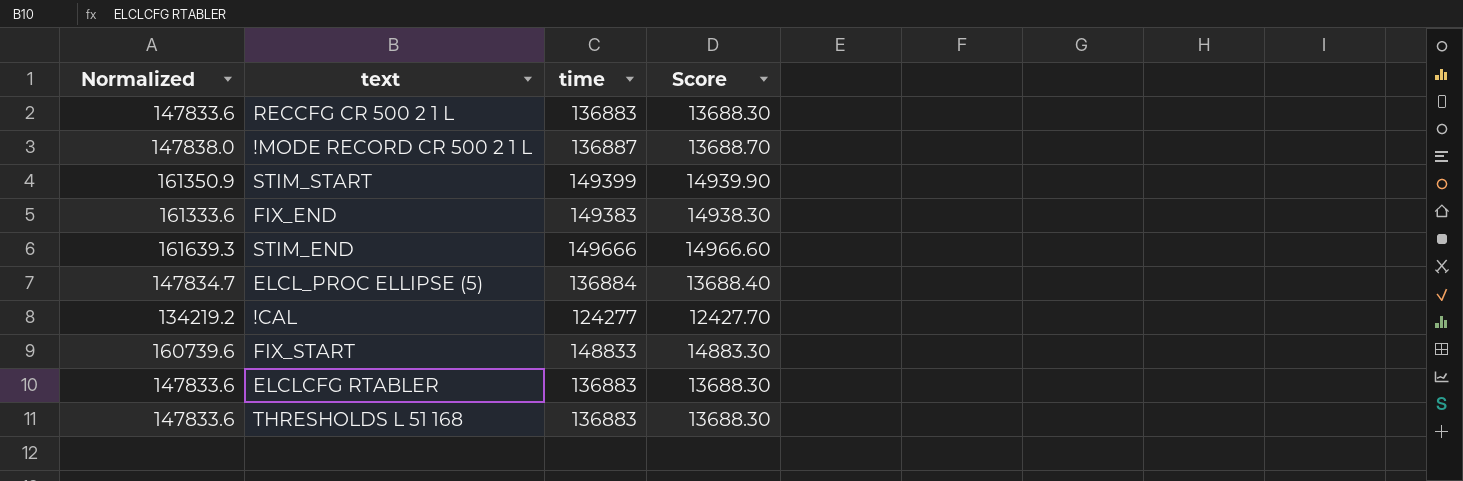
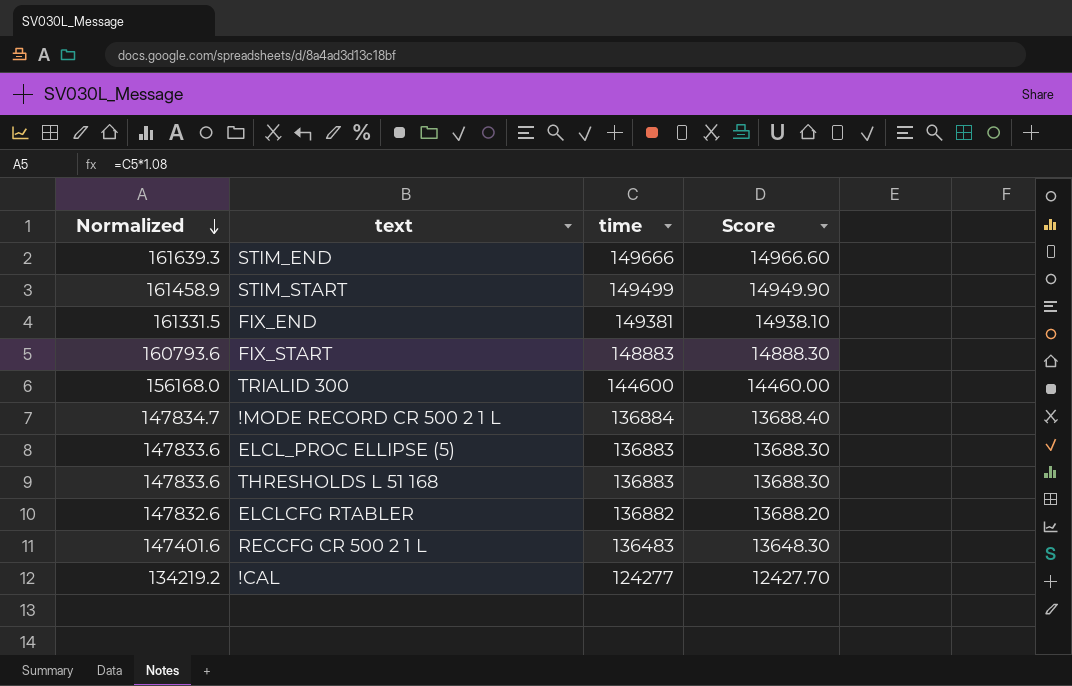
row order: none -> Normalized descending
STIM_START | Normalized: 161350.9 -> 161458.9
STIM_START | time: 149399 -> 149499
STIM_START | Score: 14939.90 -> 14949.90
FIX_END | Normalized: 161333.6 -> 161331.5
FIX_END | time: 149383 -> 149381
FIX_END | Score: 14938.30 -> 14938.10
FIX_START | Normalized: 160739.6 -> 160793.6
FIX_START | time: 148833 -> 148883
FIX_START | Score: 14883.30 -> 14888.30
row TRIALID 300: none -> 156168.0 | 144600 | 14460.00
!MODE RECORD CR 500 2 1 L | Normalized: 147838.0 -> 147834.7
!MODE RECORD CR 500 2 1 L | time: 136887 -> 136884
!MODE RECORD CR 500 2 1 L | Score: 13688.70 -> 13688.40
ELCL_PROC ELLIPSE (5) | Normalized: 147834.7 -> 147833.6
ELCL_PROC ELLIPSE (5) | time: 136884 -> 136883
ELCL_PROC ELLIPSE (5) | Score: 13688.40 -> 13688.30
ELCLCFG RTABLER | Normalized: 147833.6 -> 147832.6
ELCLCFG RTABLER | time: 136883 -> 136882
ELCLCFG RTABLER | Score: 13688.30 -> 13688.20
RECCFG CR 500 2 1 L | Normalized: 147833.6 -> 147401.6
RECCFG CR 500 2 1 L | time: 136883 -> 136483
RECCFG CR 500 2 1 L | Score: 13688.30 -> 13648.30

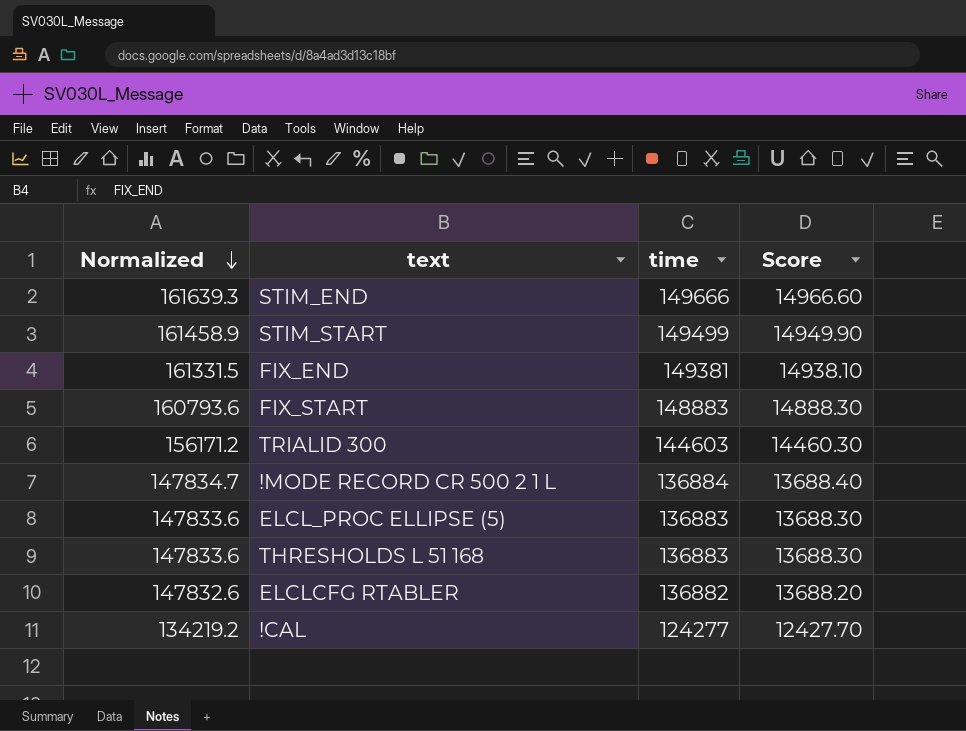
row RECCFG CR 500 2 1 L: 147401.6 | 136483 | 13648.30 -> none
TRIALID 300 | Normalized: 156168.0 -> 156171.2
TRIALID 300 | time: 144600 -> 144603
TRIALID 300 | Score: 14460.00 -> 14460.30

